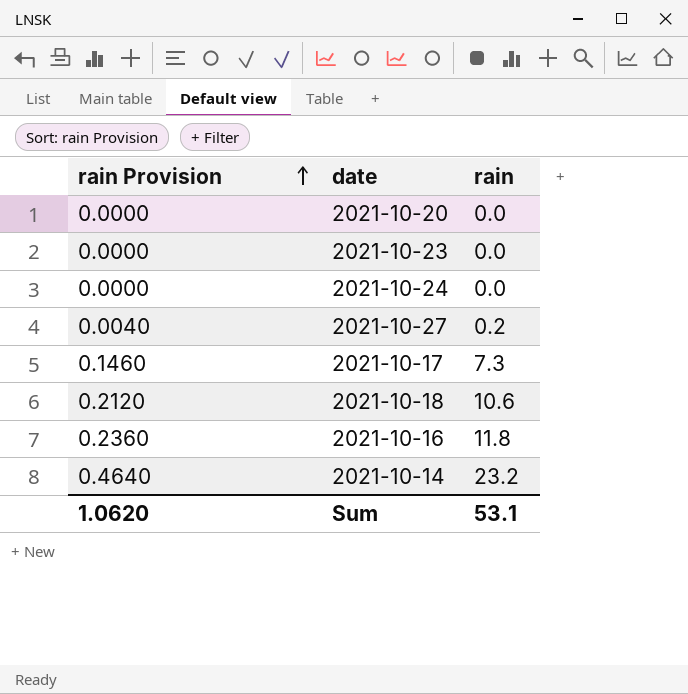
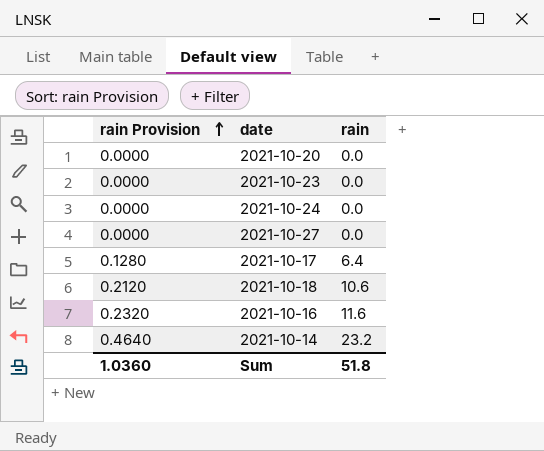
2021-10-27 | rain Provision: 0.0040 -> 0.0000
2021-10-27 | rain: 0.2 -> 0.0
2021-10-17 | rain Provision: 0.1460 -> 0.1280
2021-10-17 | rain: 7.3 -> 6.4
2021-10-16 | rain Provision: 0.2360 -> 0.2320
2021-10-16 | rain: 11.8 -> 11.6
Sum | rain Provision: 1.0620 -> 1.0360
Sum | rain: 53.1 -> 51.8

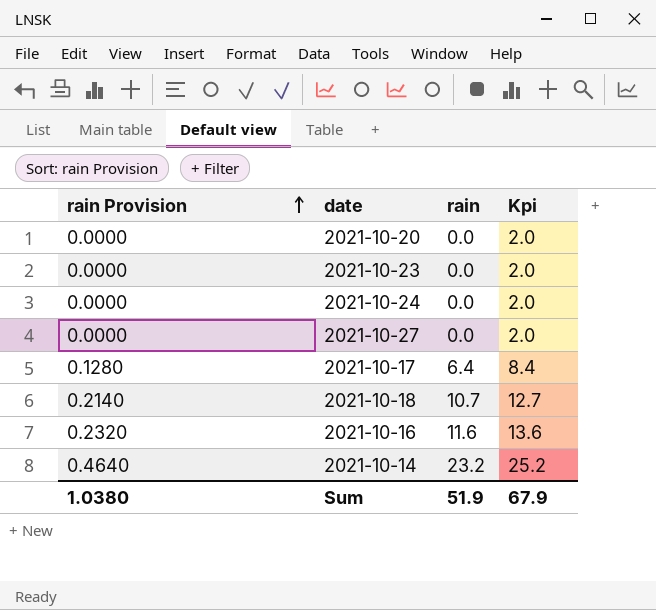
column Kpi | formula: none -> [rain] + 2
2021-10-18 | rain Provision: 0.2120 -> 0.2140
2021-10-18 | rain: 10.6 -> 10.7
Sum | rain Provision: 1.0360 -> 1.0380
Sum | rain: 51.8 -> 51.9

